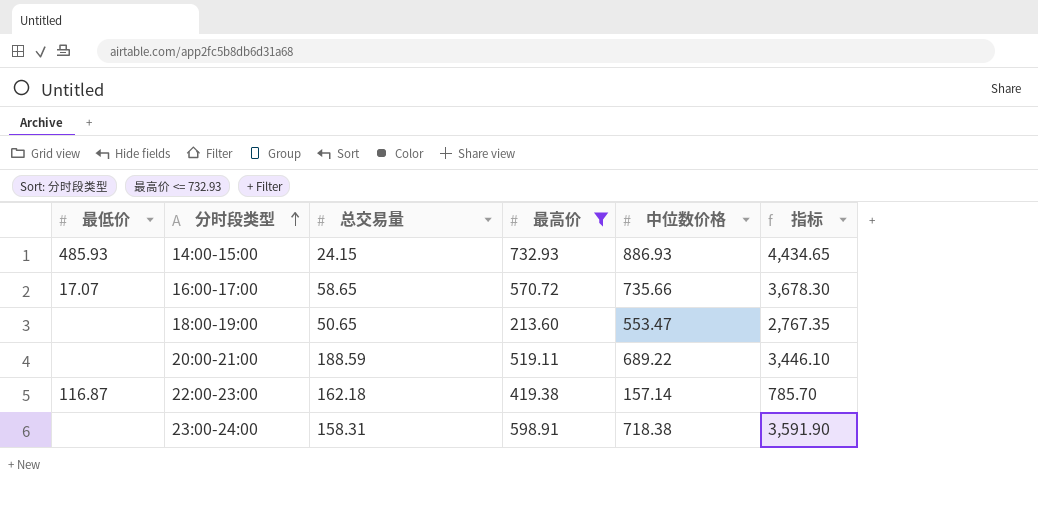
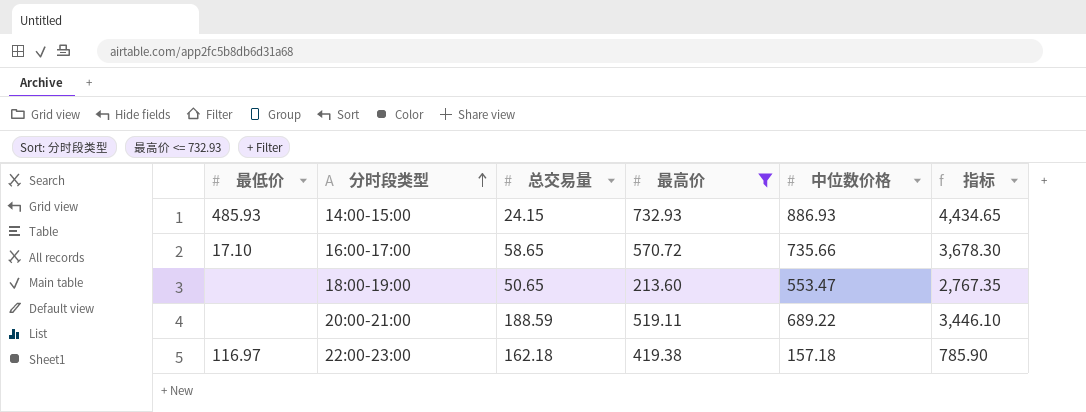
row 23:00-24:00: none | 158.31 | 598.91 | 718.38 | 3,591.90 -> none
16:00-17:00 | 最低价: 17.07 -> 17.10
22:00-23:00 | 最低价: 116.87 -> 116.97
22:00-23:00 | 中位数价格: 157.14 -> 157.18
22:00-23:00 | 指标: 785.70 -> 785.90

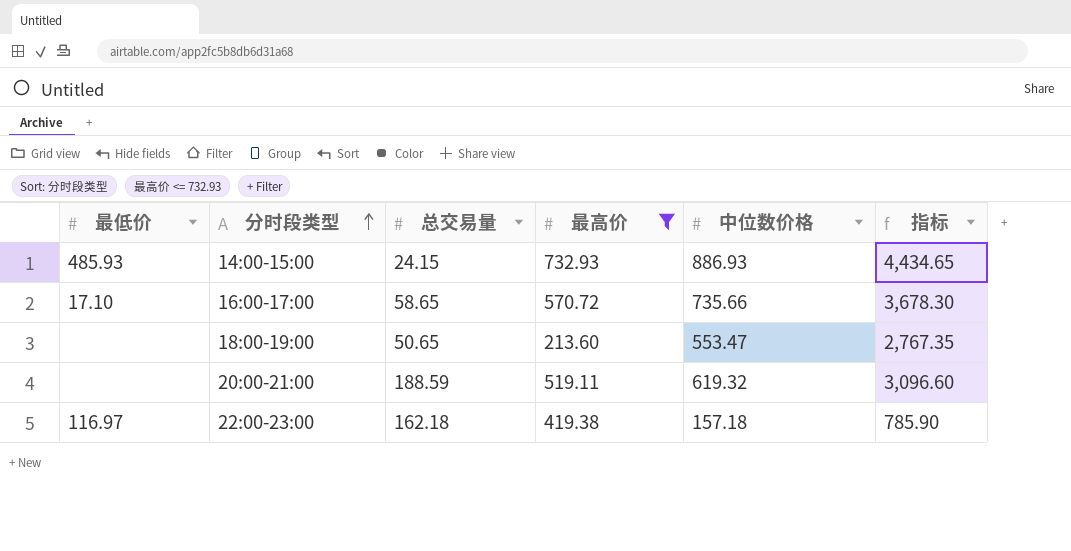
20:00-21:00 | 中位数价格: 689.22 -> 619.32
20:00-21:00 | 指标: 3,446.10 -> 3,096.60

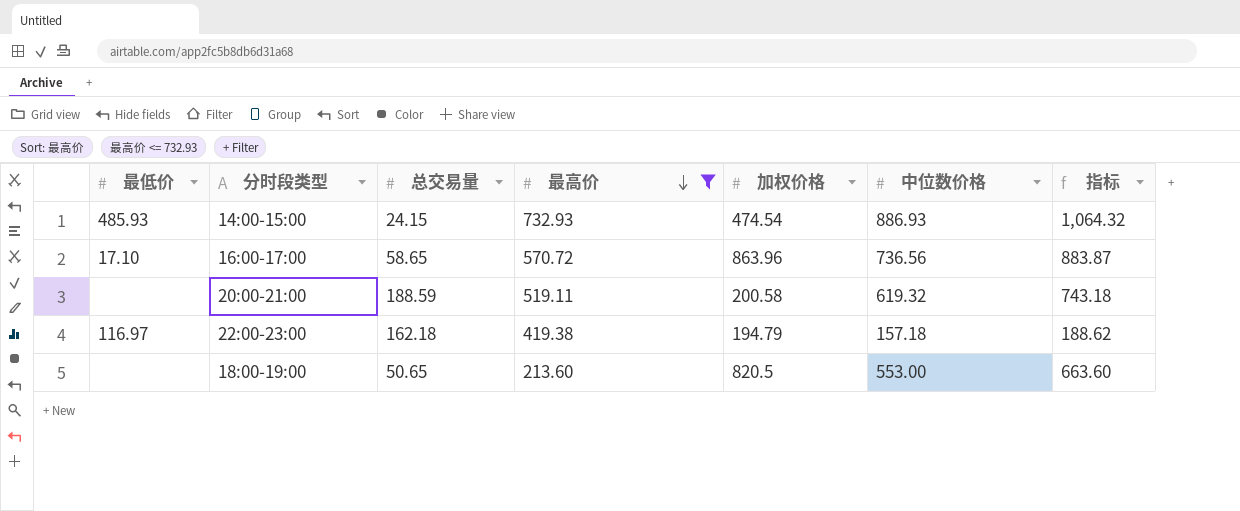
row order: 分时段类型 ascending -> 最高价 descending
column 加权价格 | position: none -> 5
column 指标 | formula: [中位数价格] * 5 -> [中位数价格] * 1.2
16:00-17:00 | 中位数价格: 735.66 -> 736.56
18:00-19:00 | 中位数价格: 553.47 -> 553.00

